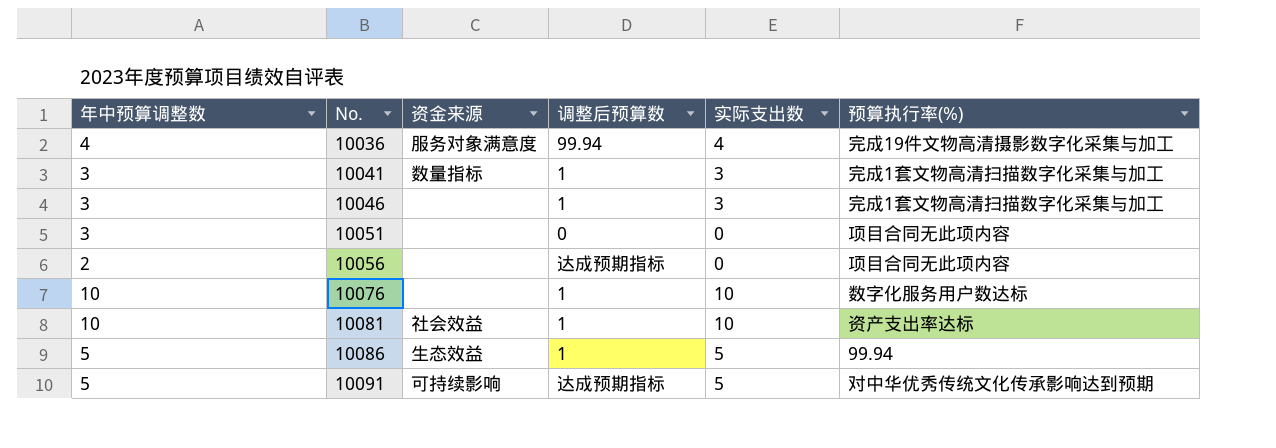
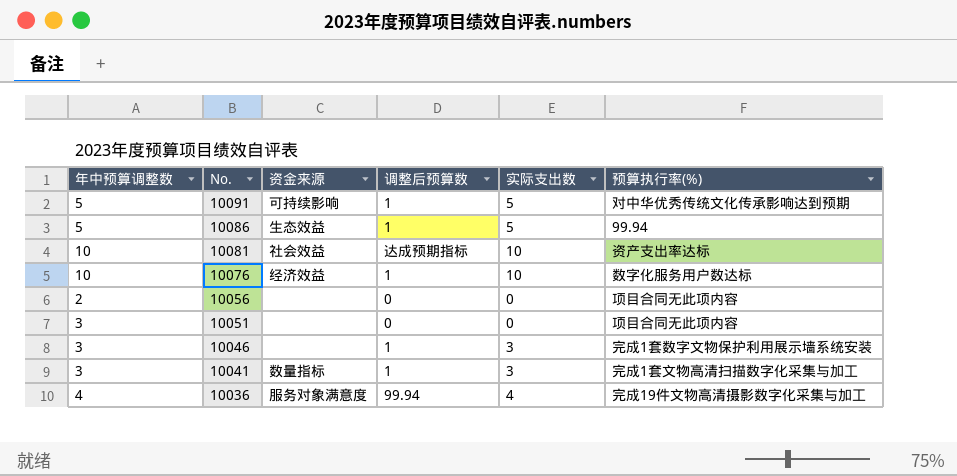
row order: No. ascending -> No. descending
10091 | 调整后预算数: 达成预期指标 -> 1
10081 | 调整后预算数: 1 -> 达成预期指标
10076 | 资金来源: none -> 经济效益
10056 | 调整后预算数: 达成预期指标 -> 0
10046 | 预算执行率(%): 完成1套文物高清扫描数字化采集与加工 -> 完成1套数字文物保护利用展示墙系统安装

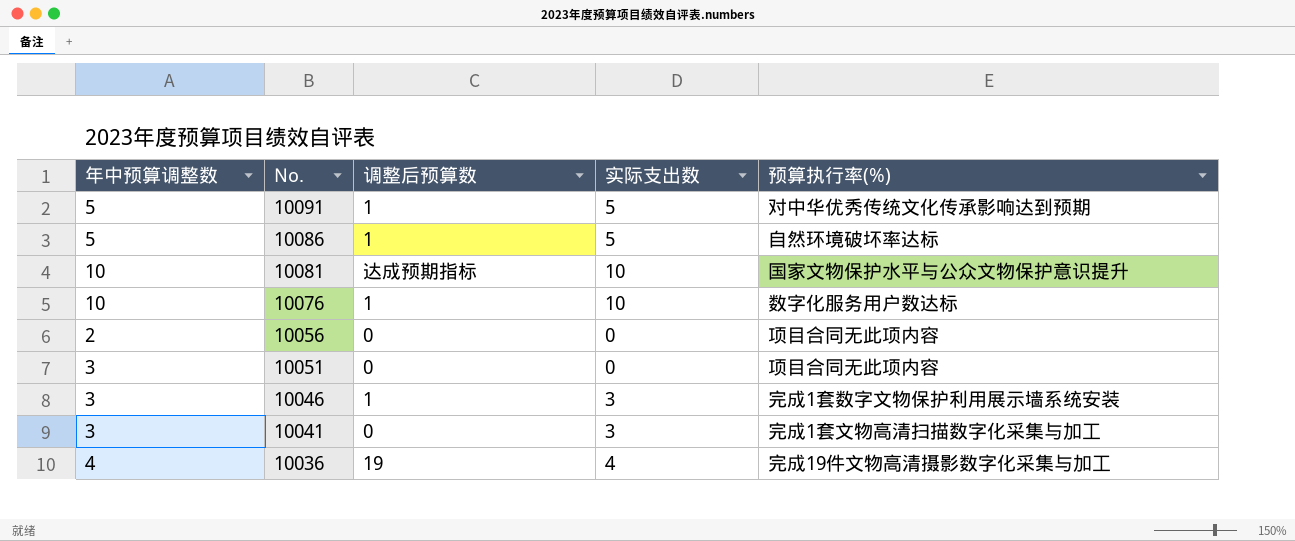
column 资金来源 | position: 3 -> none
10086 | 预算执行率(%): 99.94 -> 自然环境破坏率达标
10081 | 预算执行率(%): 资产支出率达标 -> 国家文物保护水平与公众文物保护意识提升
10041 | 调整后预算数: 1 -> 0
10036 | 调整后预算数: 99.94 -> 19

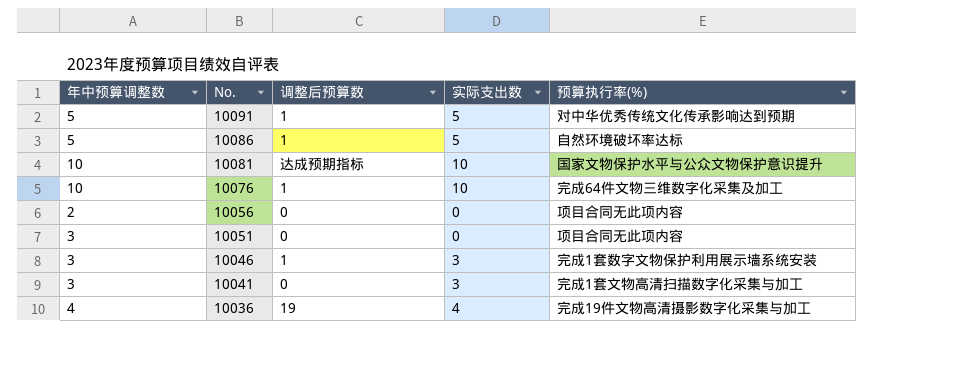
10076 | 预算执行率(%): 数字化服务用户数达标 -> 完成64件文物三维数字化采集及加工

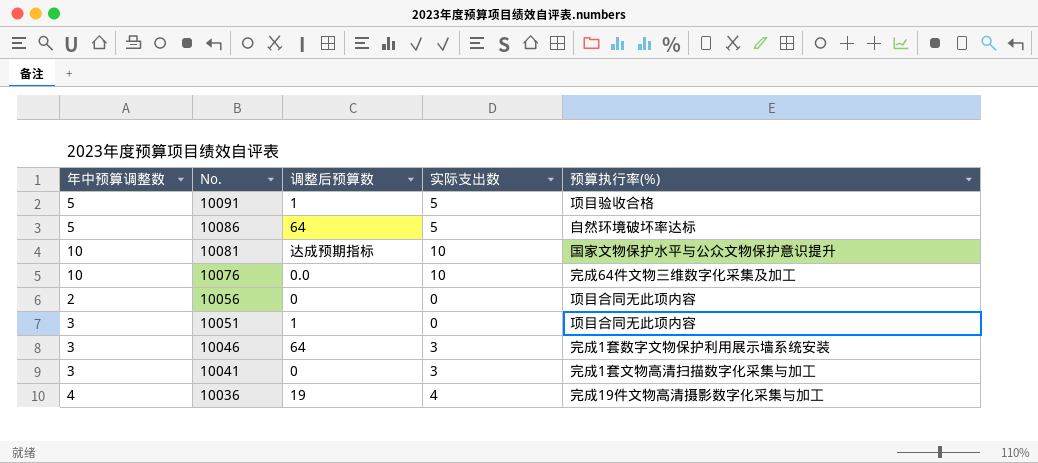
10091 | 预算执行率(%): 对中华优秀传统文化传承影响达到预期 -> 项目验收合格
10086 | 调整后预算数: 1 -> 64
10076 | 调整后预算数: 1 -> 0.0
10051 | 调整后预算数: 0 -> 1
10046 | 调整后预算数: 1 -> 64

